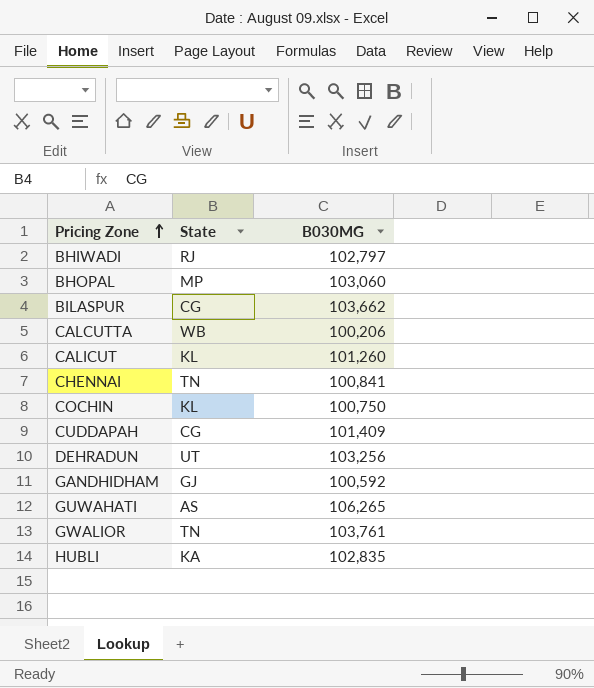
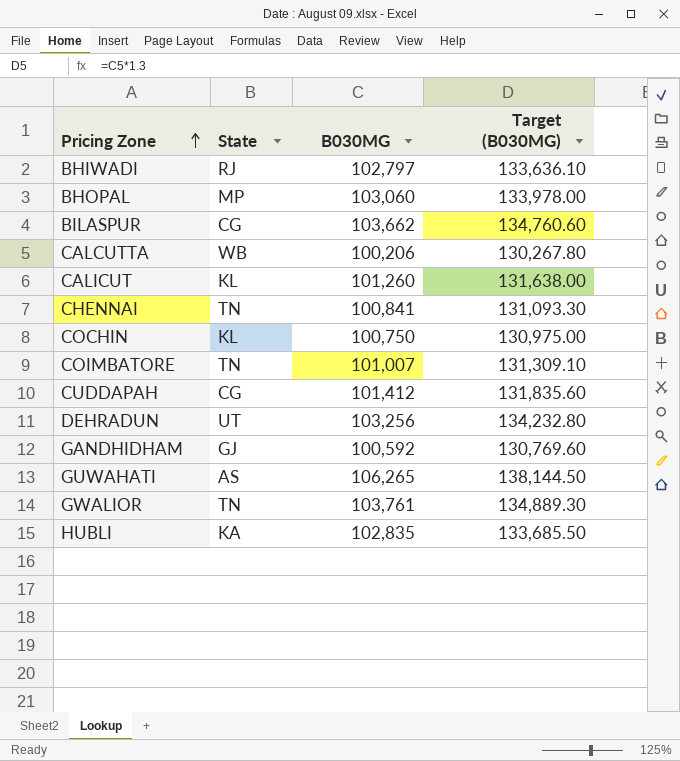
column Target (B030MG) | formula: none -> [B030MG] * 1.3
row COIMBATORE: none -> TN | 101,007 | 131,309.10
CUDDAPAH | B030MG: 101,409 -> 101,412

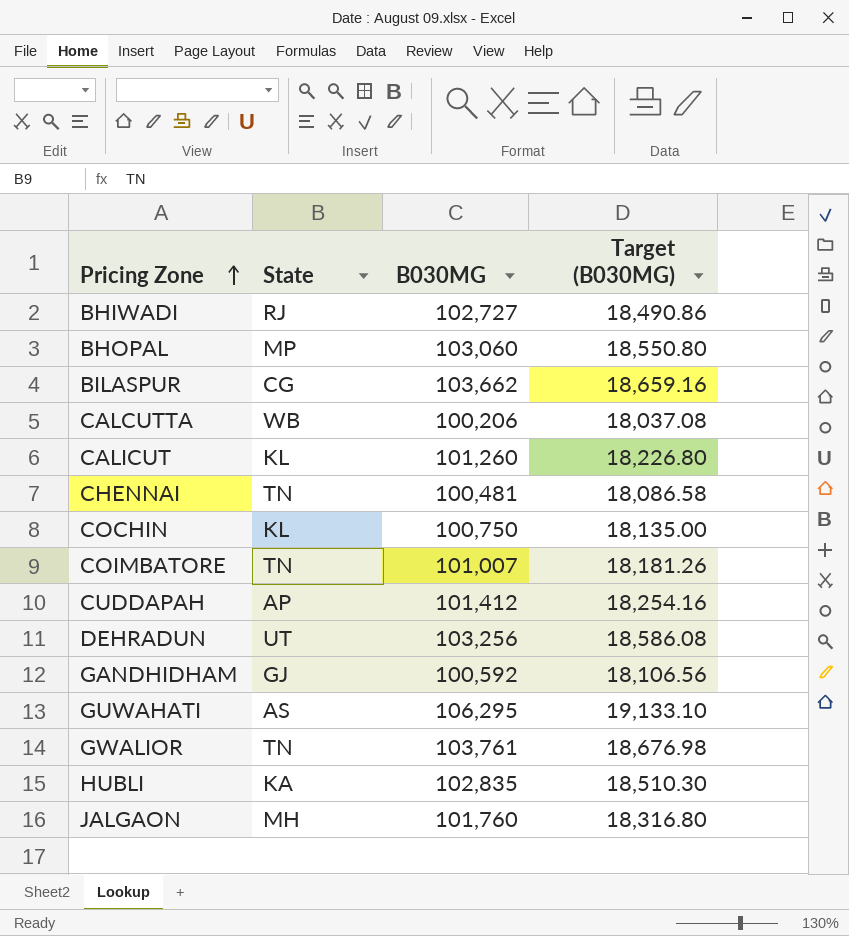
column Target (B030MG) | formula: [B030MG] * 1.3 -> [B030MG] * 0.18
BHIWADI | B030MG: 102,797 -> 102,727
CHENNAI | B030MG: 100,841 -> 100,481
CUDDAPAH | State: CG -> AP
GUWAHATI | B030MG: 106,265 -> 106,295
row JALGAON: none -> MH | 101,760 | 18,316.80

